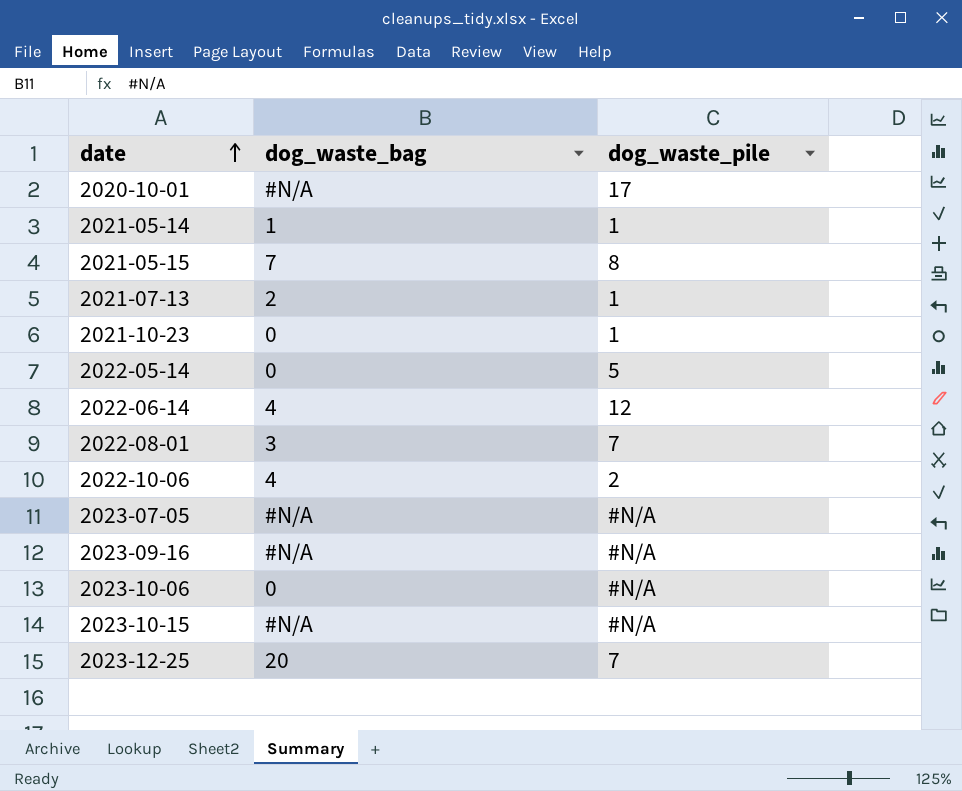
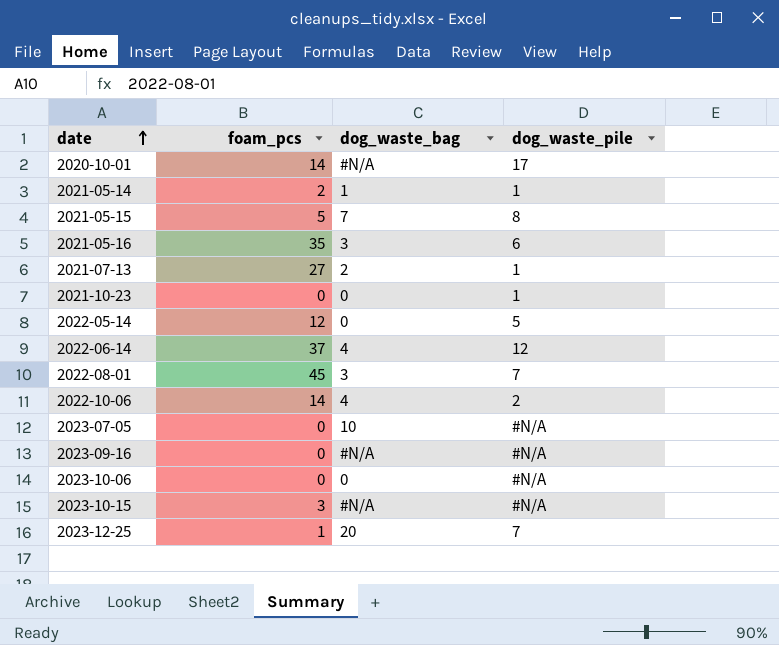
column foam_pcs | position: none -> 2
row 2021-05-16: none -> 35 | 3 | 6
2023-07-05 | dog_waste_bag: #N/A -> 10

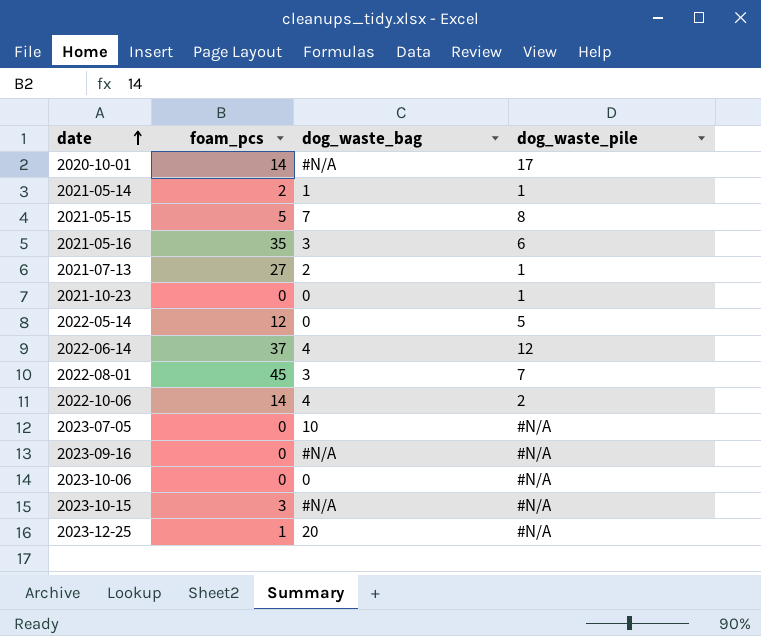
2023-12-25 | dog_waste_pile: 7 -> #N/A

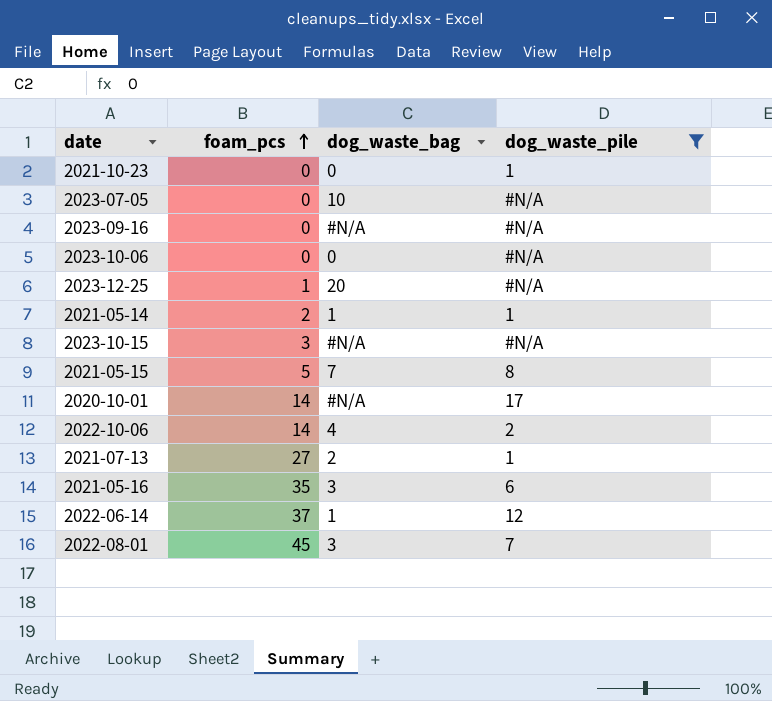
filter: none -> dog_waste_pile != 5
row order: date ascending -> foam_pcs ascending
2022-06-14 | dog_waste_bag: 4 -> 1

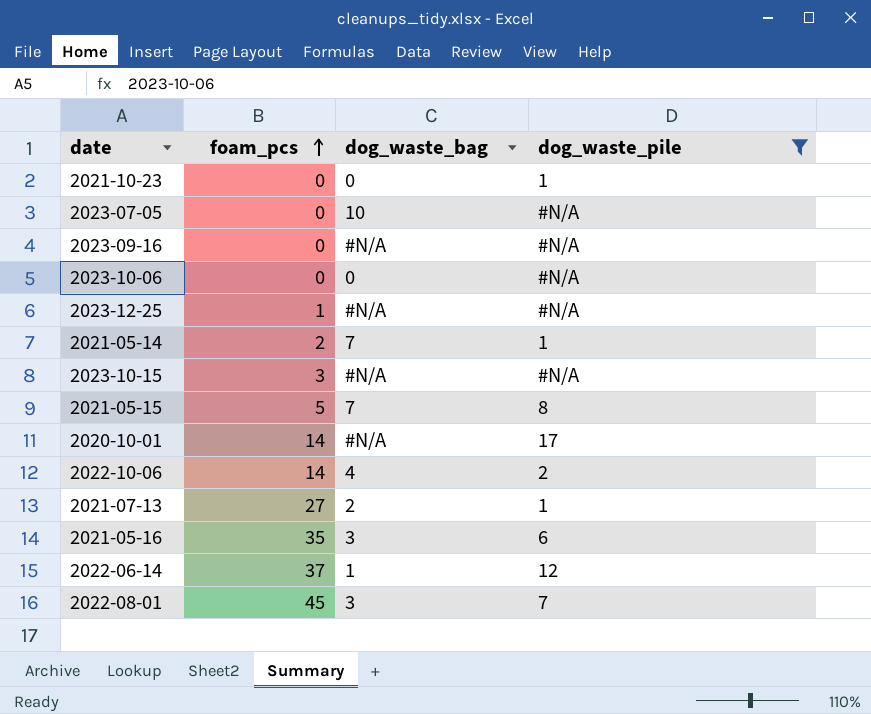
2023-12-25 | dog_waste_bag: 20 -> #N/A
2021-05-14 | dog_waste_bag: 1 -> 7

